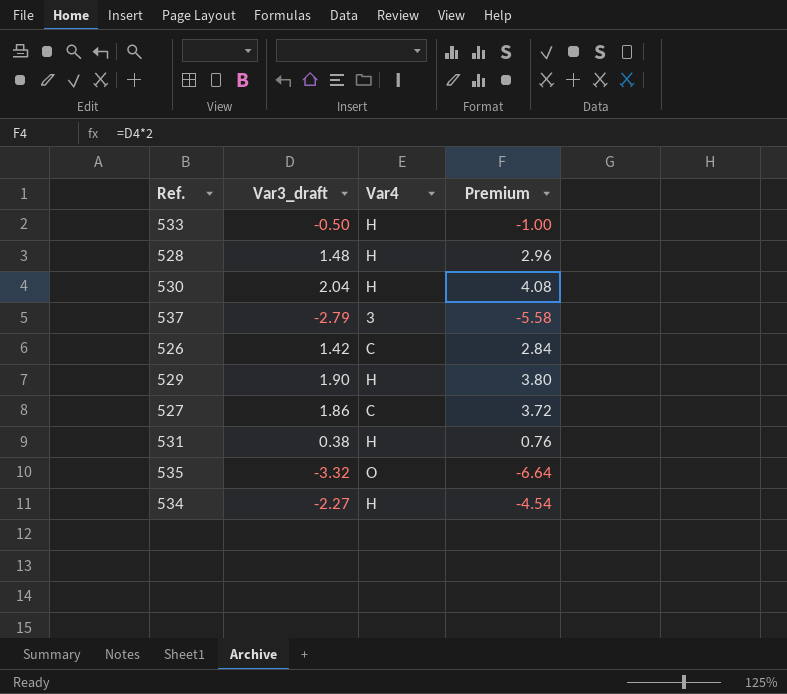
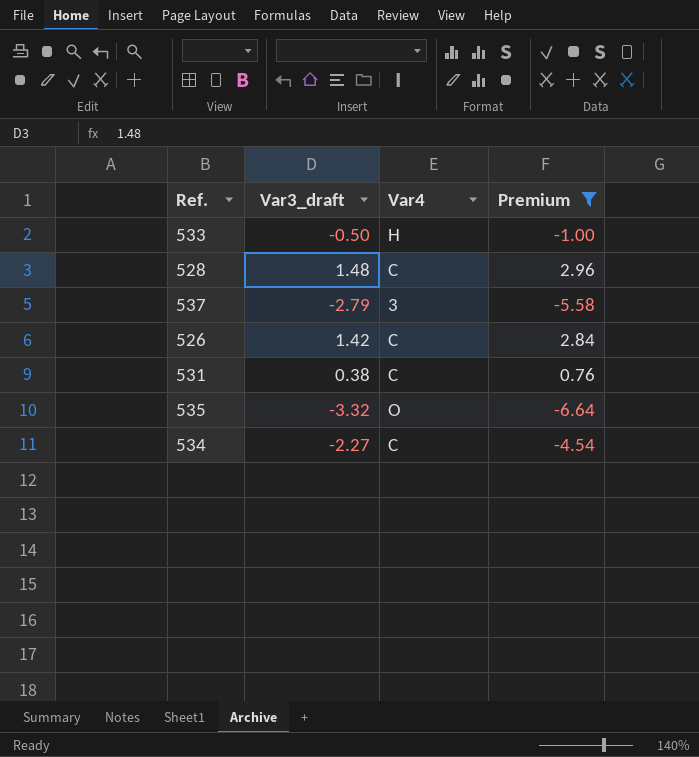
filter: none -> Premium <= 2.96
528 | Var4: H -> C
531 | Var4: H -> C
534 | Var4: H -> C

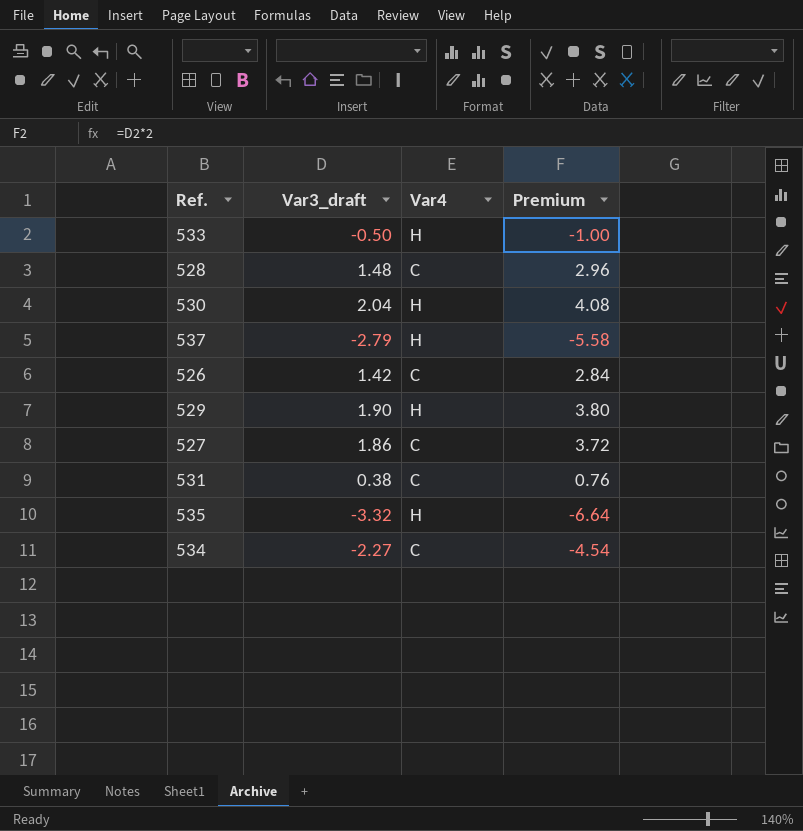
filter: Premium <= 2.96 -> none
537 | Var4: 3 -> H
535 | Var4: O -> H

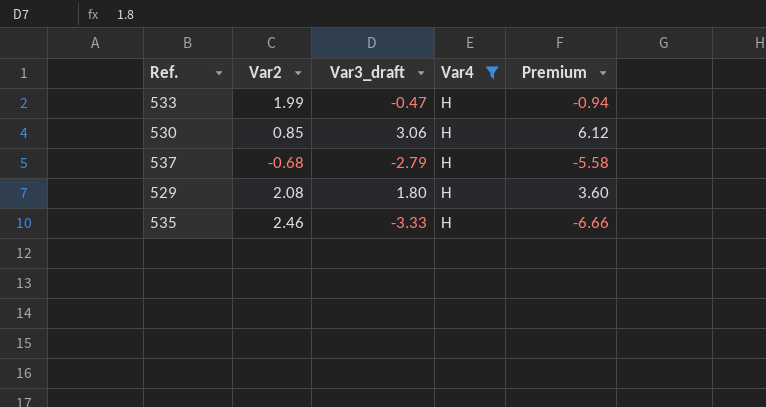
filter: none -> Var4 = H
column Var2 | position: none -> 2
533 | Var3_draft: -0.50 -> -0.47
533 | Premium: -1.00 -> -0.94
530 | Var3_draft: 2.04 -> 3.06
530 | Premium: 4.08 -> 6.12
529 | Var3_draft: 1.90 -> 1.80
529 | Premium: 3.80 -> 3.60
535 | Var3_draft: -3.32 -> -3.33
535 | Premium: -6.64 -> -6.66

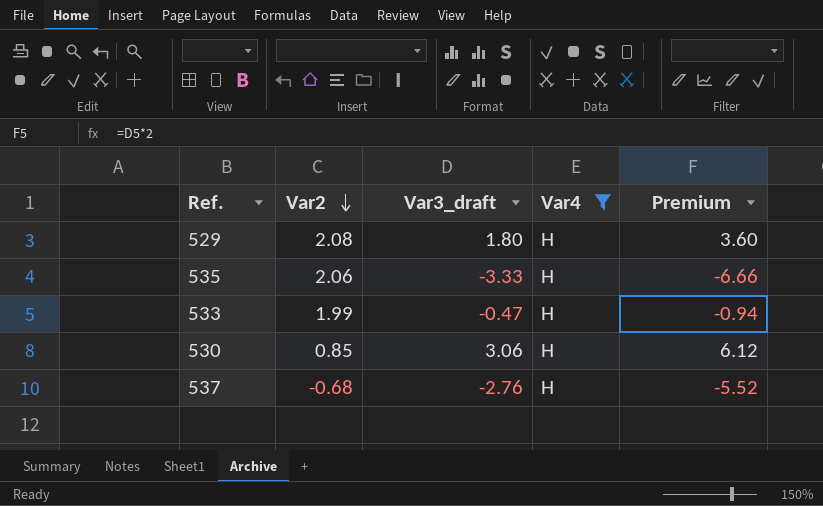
row order: none -> Var2 descending
535 | Var2: 2.46 -> 2.06
537 | Var3_draft: -2.79 -> -2.76
537 | Premium: -5.58 -> -5.52

